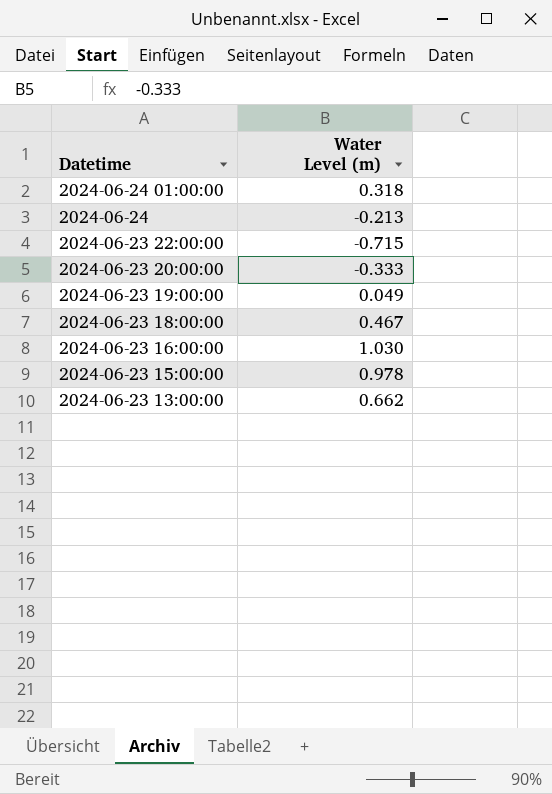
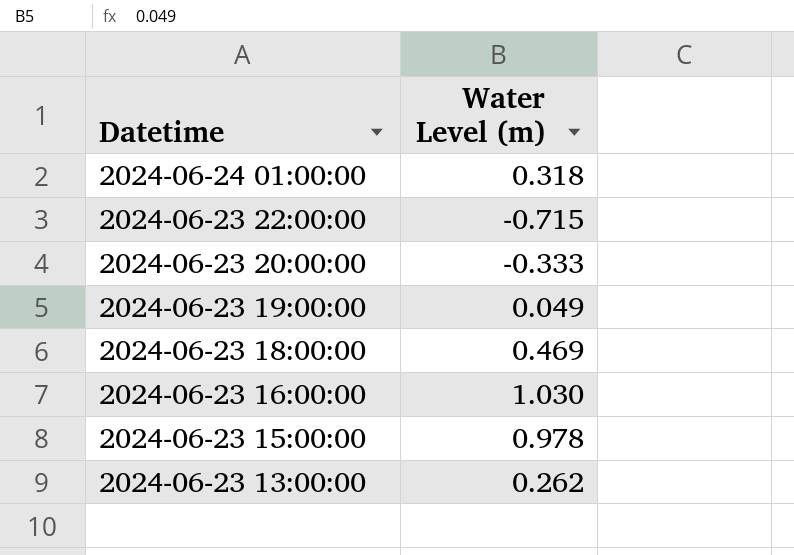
row 2024-06-24: -0.213 -> none
2024-06-23 18:00:00 | Water Level (m): 0.467 -> 0.469
2024-06-23 13:00:00 | Water Level (m): 0.662 -> 0.262

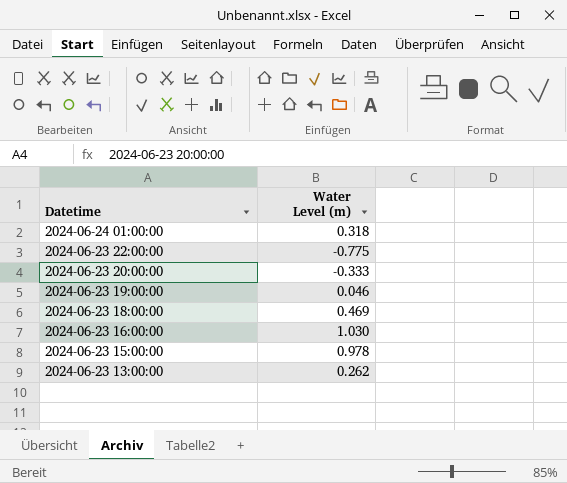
2024-06-23 22:00:00 | Water Level (m): -0.715 -> -0.775
2024-06-23 19:00:00 | Water Level (m): 0.049 -> 0.046

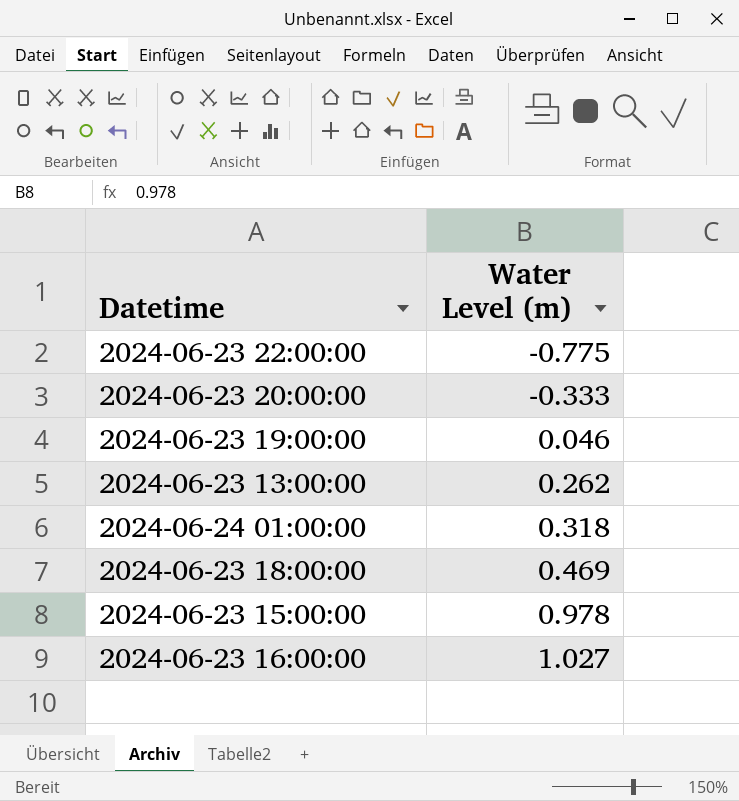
row order: Datetime descending -> Water Level (m) ascending
2024-06-23 16:00:00 | Water Level (m): 1.030 -> 1.027

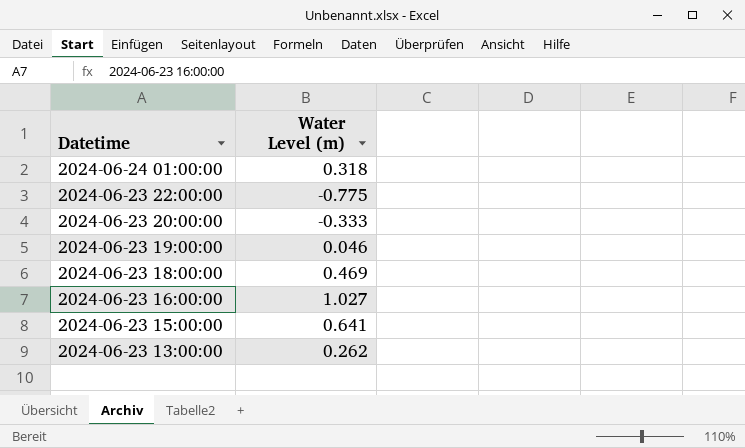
row order: Water Level (m) ascending -> Datetime descending
2024-06-23 15:00:00 | Water Level (m): 0.978 -> 0.641

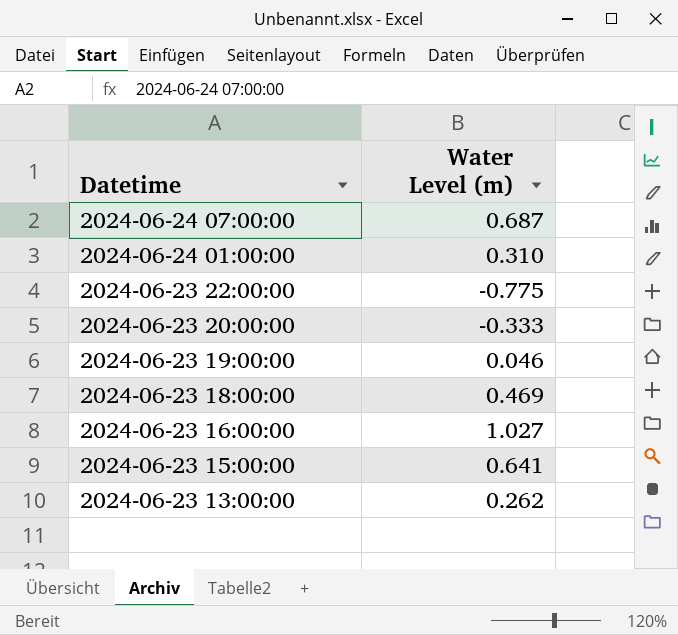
row 2024-06-24 07:00:00: none -> 0.687
2024-06-24 01:00:00 | Water Level (m): 0.318 -> 0.310

